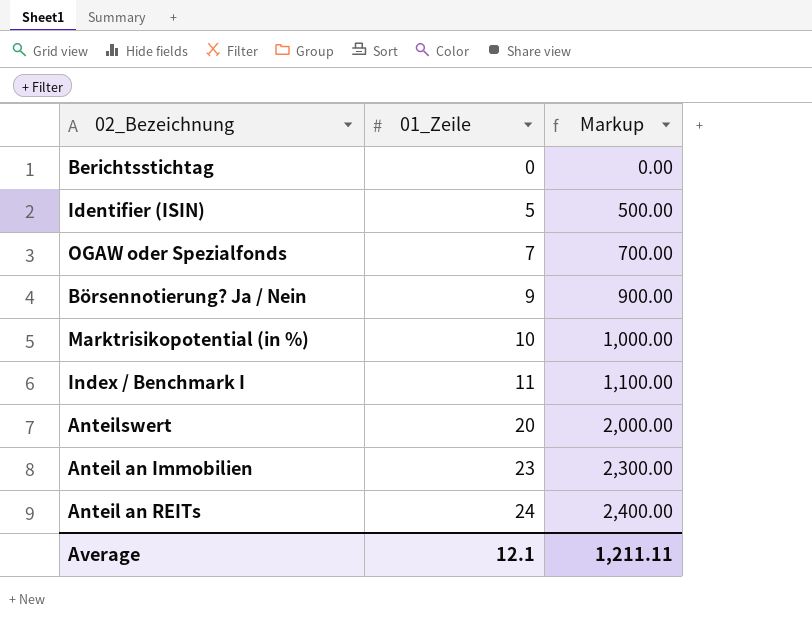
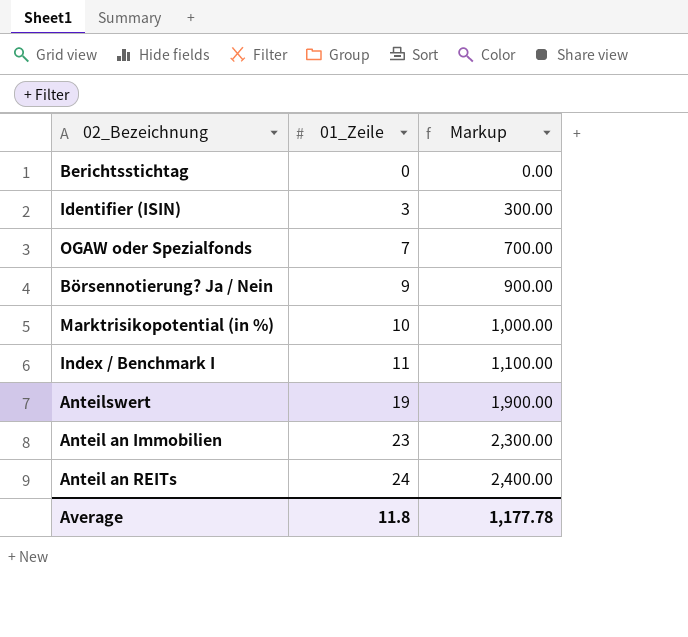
Identifier (ISIN) | 01_Zeile: 5 -> 3
Identifier (ISIN) | Markup: 500.00 -> 300.00
Anteilswert | 01_Zeile: 20 -> 19
Anteilswert | Markup: 2,000.00 -> 1,900.00
Average | 01_Zeile: 12.1 -> 11.8
Average | Markup: 1,211.11 -> 1,177.78

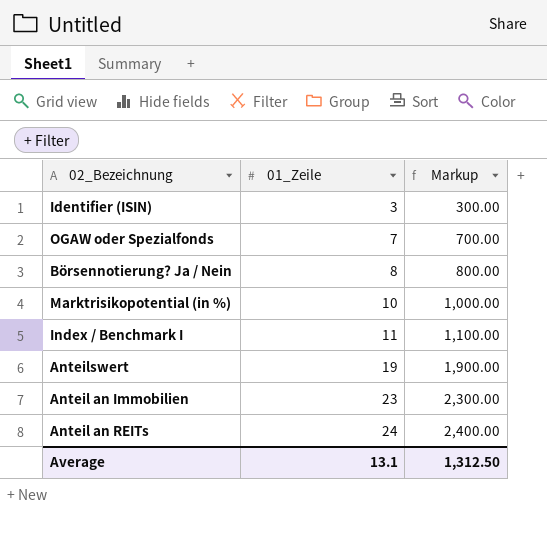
row Berichtsstichtag: 0 | 0.00 -> none
Börsennotierung? Ja / Nein | 01_Zeile: 9 -> 8
Börsennotierung? Ja / Nein | Markup: 900.00 -> 800.00
Average | 01_Zeile: 11.8 -> 13.1
Average | Markup: 1,177.78 -> 1,312.50

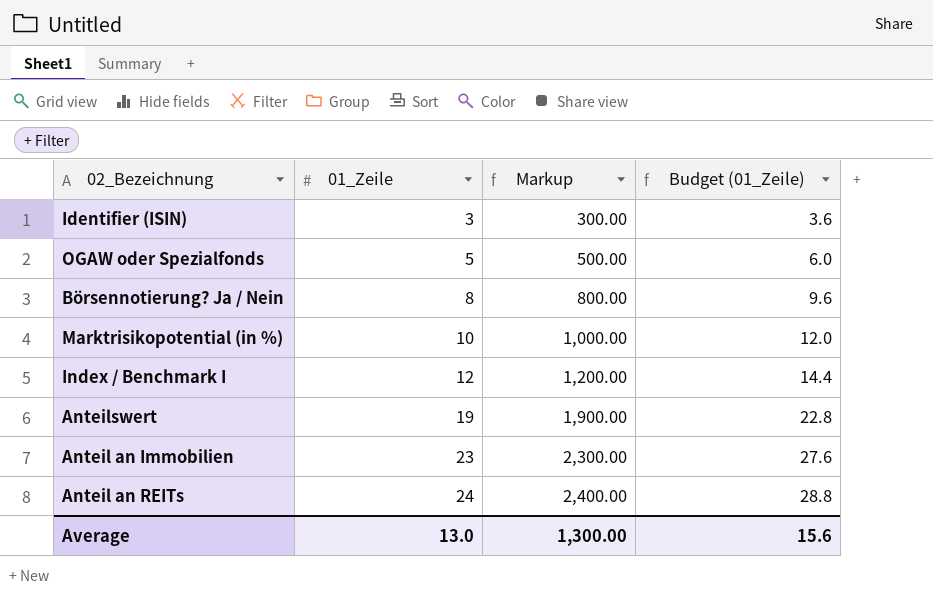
column Budget (01_Zeile) | formula: none -> [01_Zeile] * 1.2
OGAW oder Spezialfonds | 01_Zeile: 7 -> 5
OGAW oder Spezialfonds | Markup: 700.00 -> 500.00
Index / Benchmark I | 01_Zeile: 11 -> 12
Index / Benchmark I | Markup: 1,100.00 -> 1,200.00
Average | 01_Zeile: 13.1 -> 13.0
Average | Markup: 1,312.50 -> 1,300.00

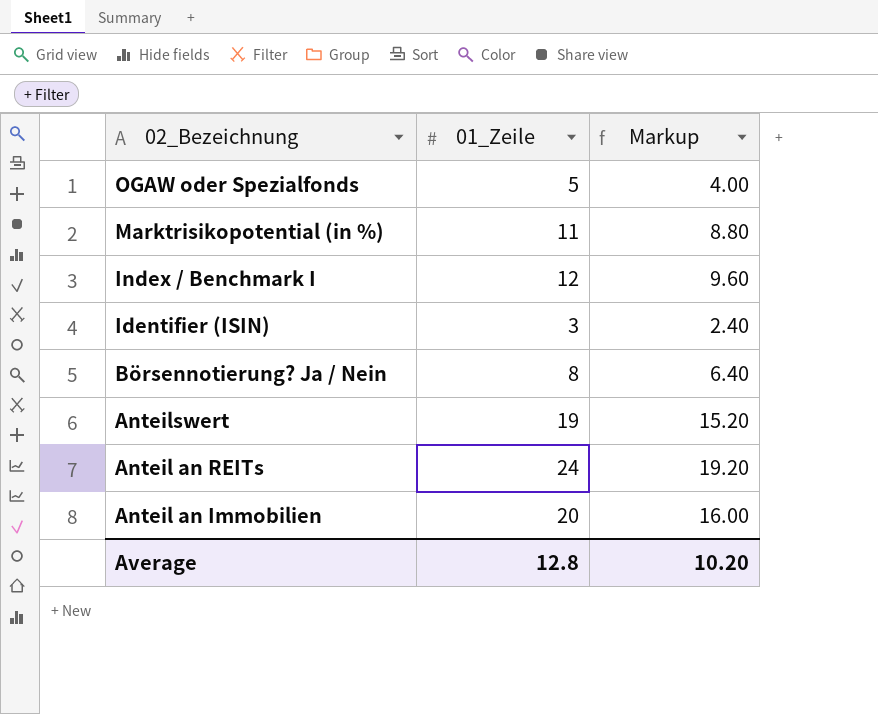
row order: 01_Zeile ascending -> 02_Bezeichnung descending
column Budget (01_Zeile) | formula: [01_Zeile] * 1.2 -> none
column Markup | formula: [01_Zeile] * 100 -> [01_Zeile] * 0.8
Marktrisikopotential (in %) | 01_Zeile: 10 -> 11
Anteil an Immobilien | 01_Zeile: 23 -> 20
Average | 01_Zeile: 13.0 -> 12.8
Average | Markup: 1,300.00 -> 10.20

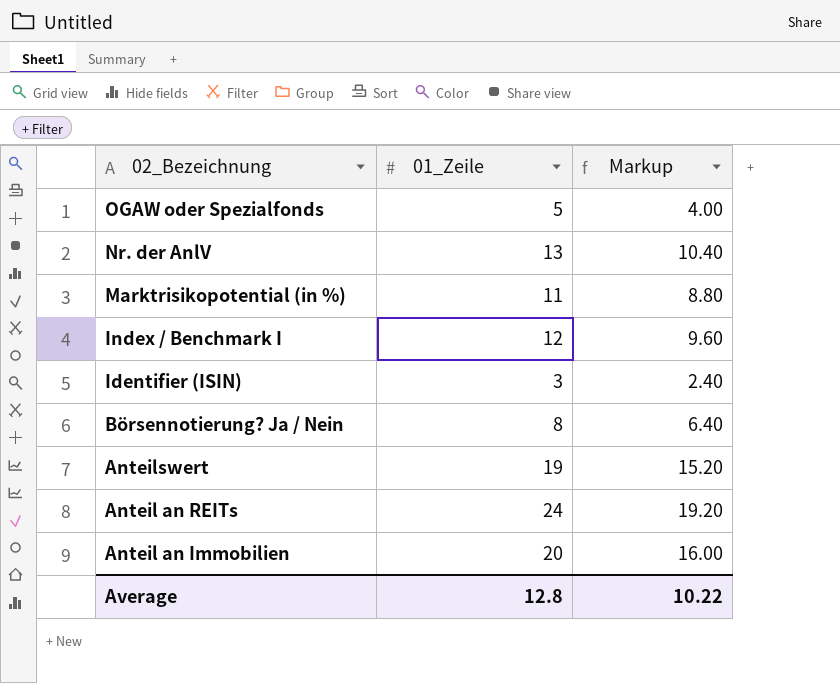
row Nr. der AnlV: none -> 13 | 10.40
Average | Markup: 10.20 -> 10.22

